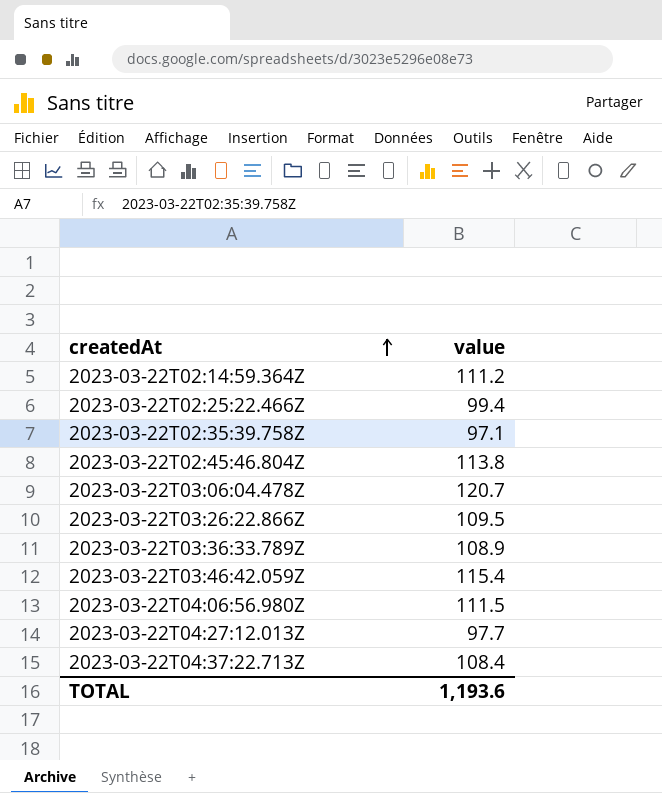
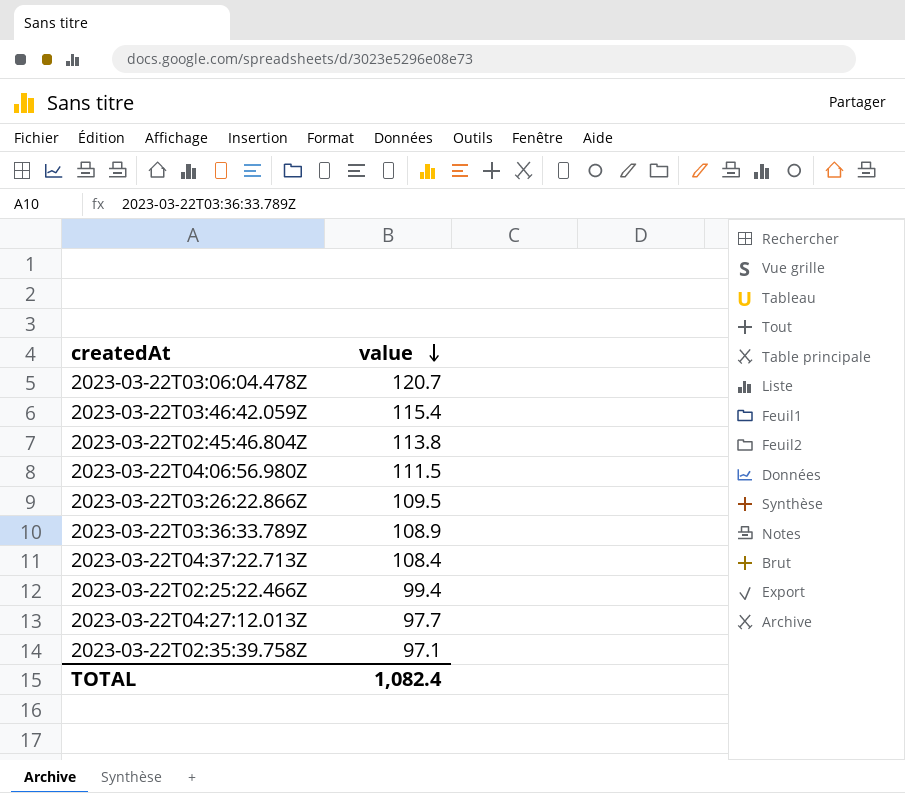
row order: createdAt ascending -> value descending
row 2023-03-22T02:14:59.364Z: 111.2 -> none
TOTAL | value: 1,193.6 -> 1,082.4

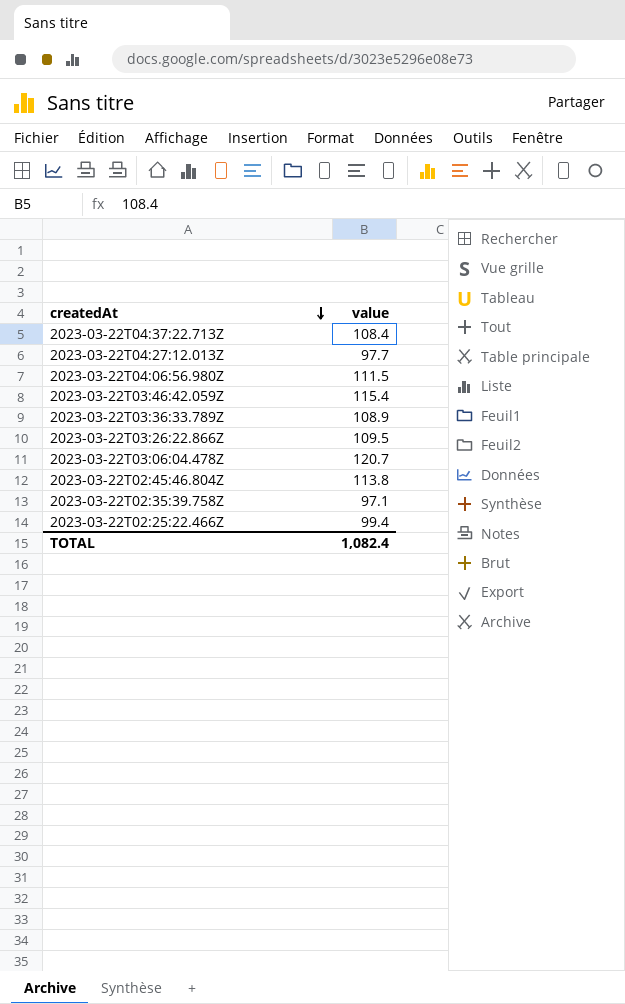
row order: value descending -> createdAt descending

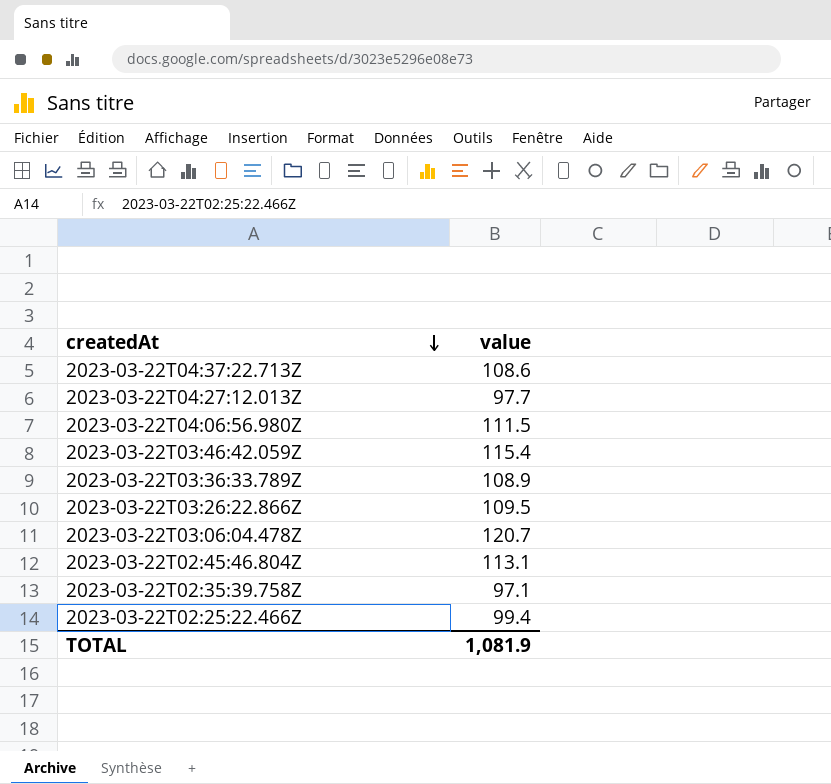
2023-03-22T04:37:22.713Z | value: 108.4 -> 108.6
2023-03-22T02:45:46.804Z | value: 113.8 -> 113.1
TOTAL | value: 1,082.4 -> 1,081.9

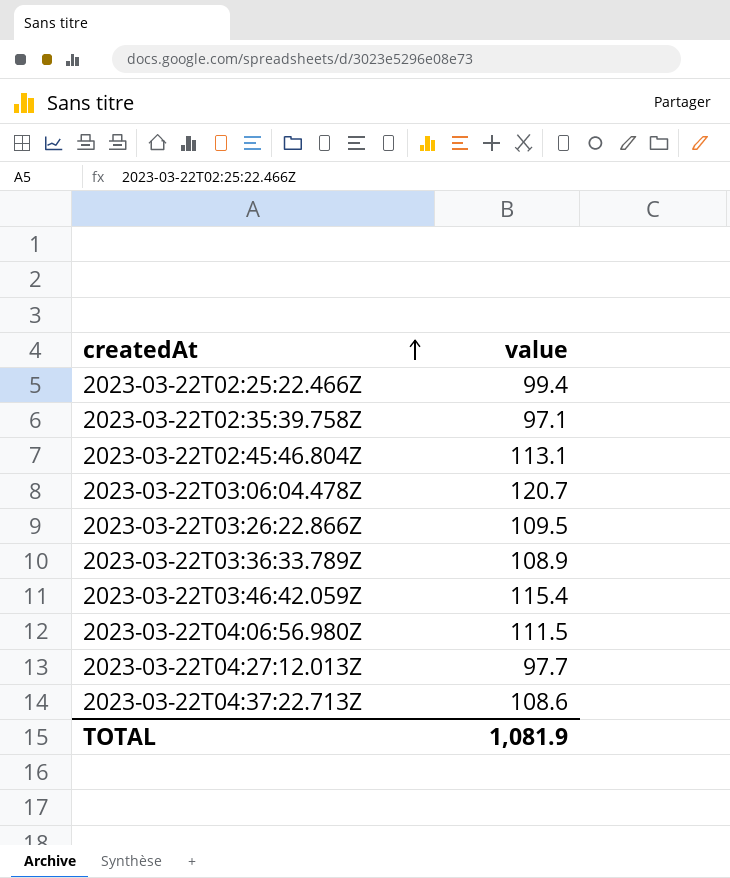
row order: createdAt descending -> createdAt ascending

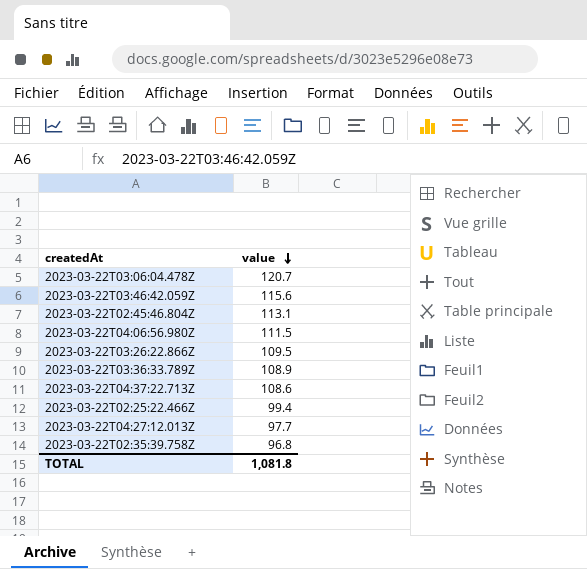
row order: createdAt ascending -> value descending
2023-03-22T03:46:42.059Z | value: 115.4 -> 115.6
2023-03-22T02:35:39.758Z | value: 97.1 -> 96.8
TOTAL | value: 1,081.9 -> 1,081.8

